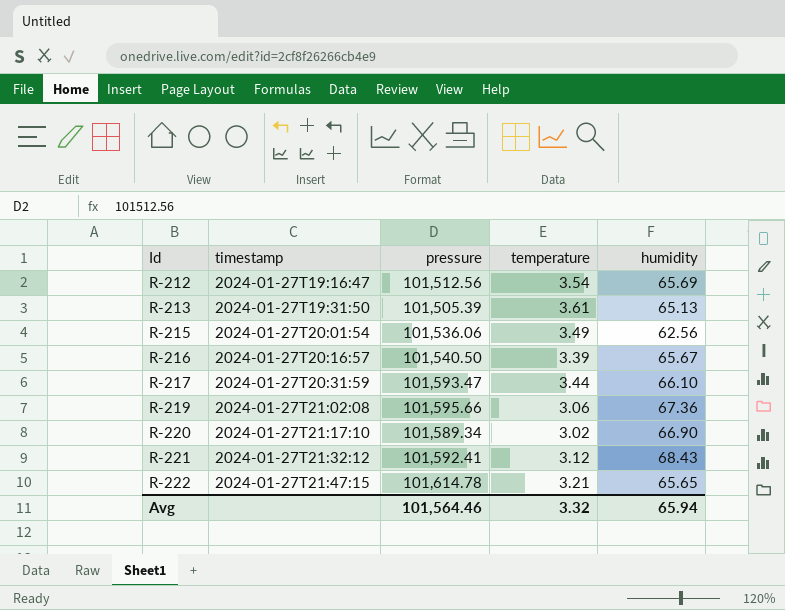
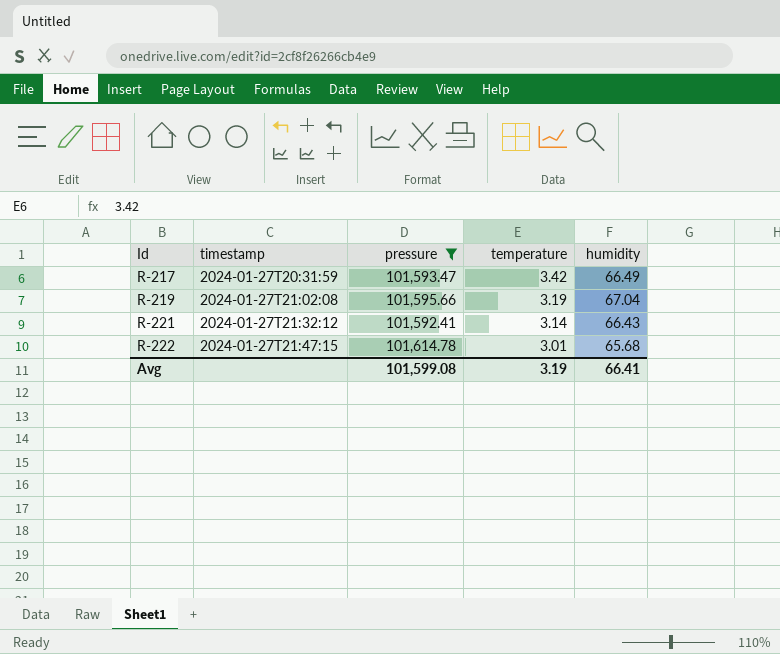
filter: none -> pressure >= 101,592.41
R-217 | temperature: 3.44 -> 3.42
R-217 | humidity: 66.10 -> 66.49
R-219 | temperature: 3.06 -> 3.19
R-219 | humidity: 67.36 -> 67.04
R-221 | temperature: 3.12 -> 3.14
R-221 | humidity: 68.43 -> 66.43
R-222 | temperature: 3.21 -> 3.01
R-222 | humidity: 65.65 -> 65.68
Avg | pressure: 101,564.46 -> 101,599.08
Avg | temperature: 3.32 -> 3.19
Avg | humidity: 65.94 -> 66.41

